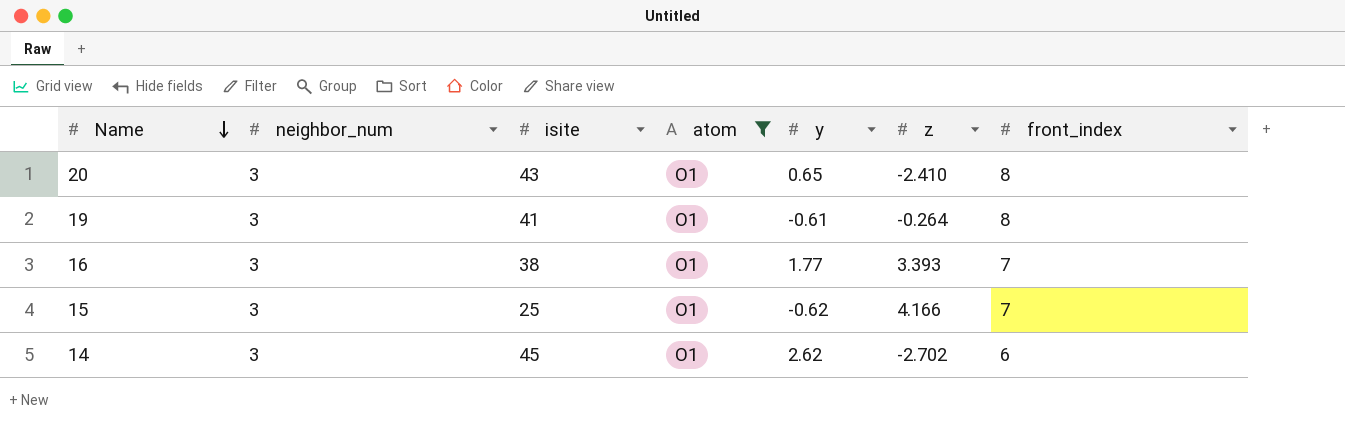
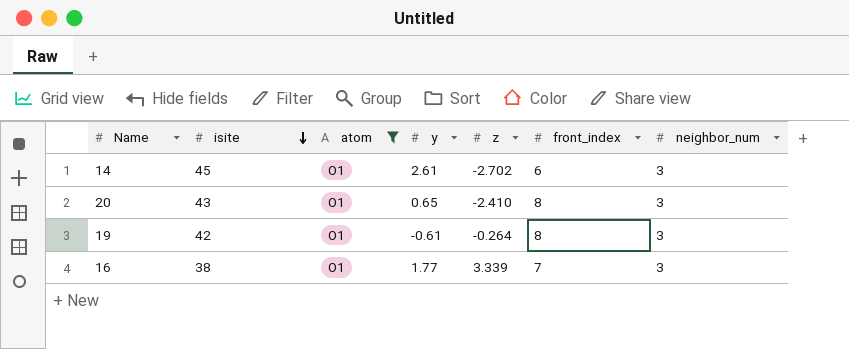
row order: Name descending -> isite descending
column neighbor_num | position: 2 -> 7
row 15: 3 | 25 | O1 | -0.62 | 4.166 | 7 -> none
14 | y: 2.62 -> 2.61
19 | isite: 41 -> 42
16 | z: 3.393 -> 3.339

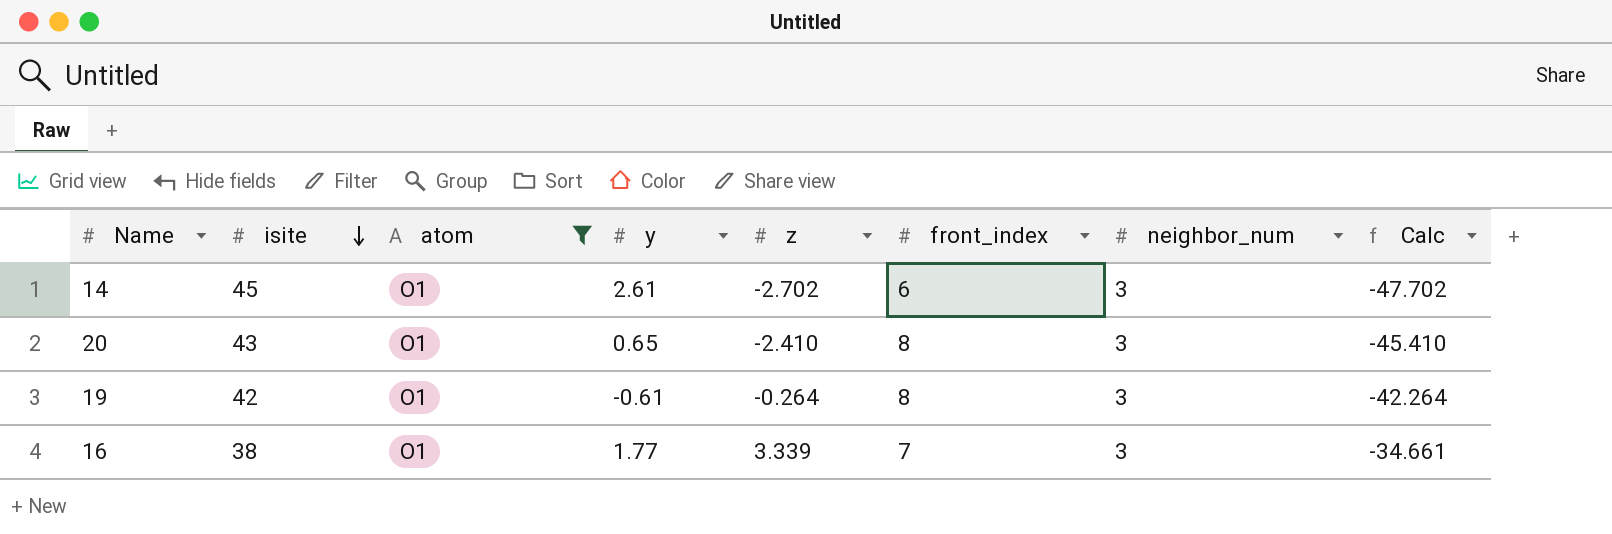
column Calc | formula: none -> [z] - [isite]

